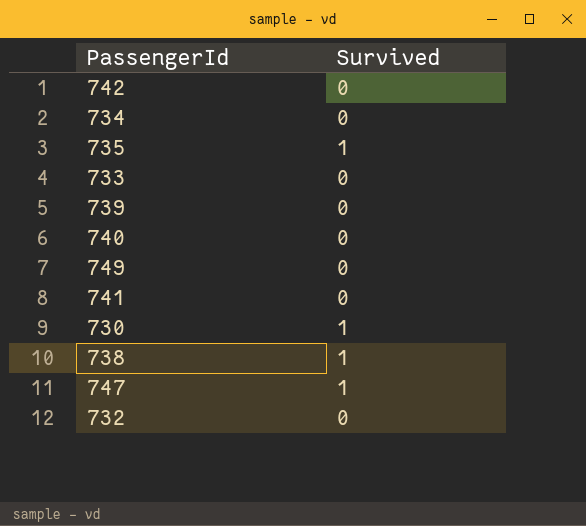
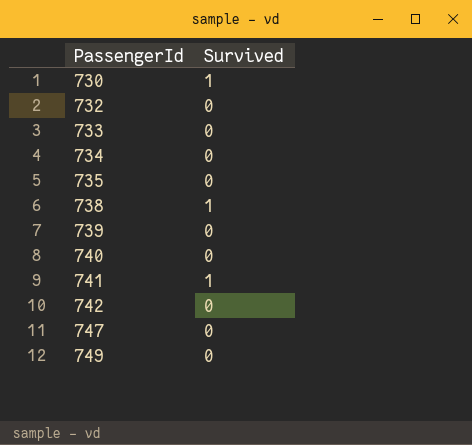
row order: none -> PassengerId ascending
735 | Survived: 1 -> 0
741 | Survived: 0 -> 1
747 | Survived: 1 -> 0

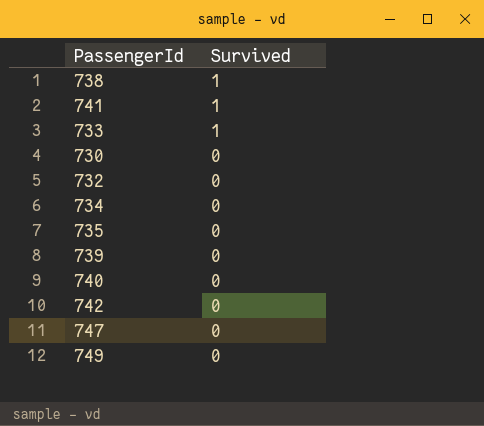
row order: PassengerId ascending -> Survived descending
733 | Survived: 0 -> 1
730 | Survived: 1 -> 0

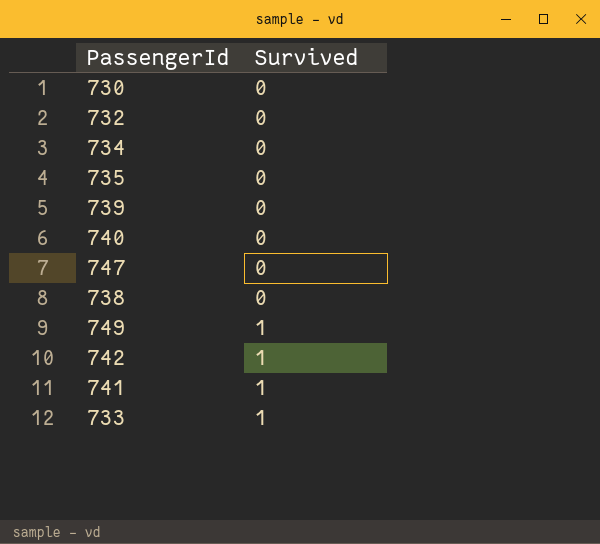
row order: Survived descending -> Survived ascending
738 | Survived: 1 -> 0
749 | Survived: 0 -> 1
742 | Survived: 0 -> 1

